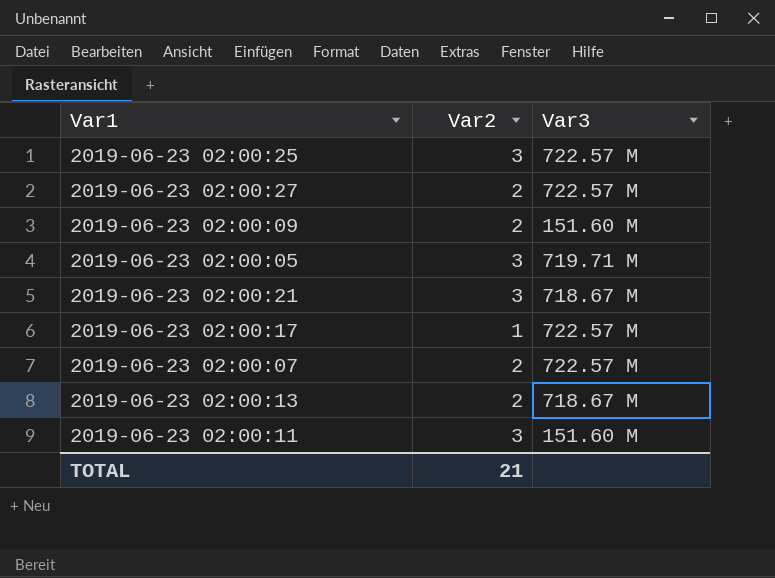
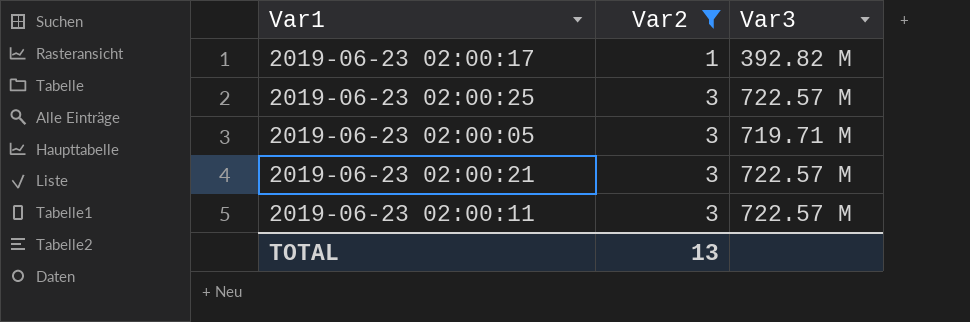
filter: none -> Var2 != 2
row order: none -> Var2 ascending
2019-06-23 02:00:17 | Var3: 722.57 M -> 392.82 M
2019-06-23 02:00:21 | Var3: 718.67 M -> 722.57 M
2019-06-23 02:00:11 | Var3: 151.60 M -> 722.57 M
TOTAL | Var2: 21 -> 13

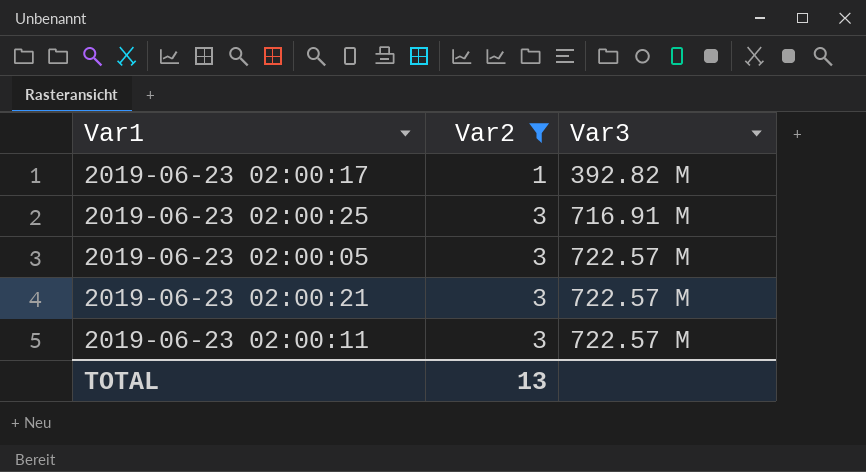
2019-06-23 02:00:25 | Var3: 722.57 M -> 716.91 M
2019-06-23 02:00:05 | Var3: 719.71 M -> 722.57 M

